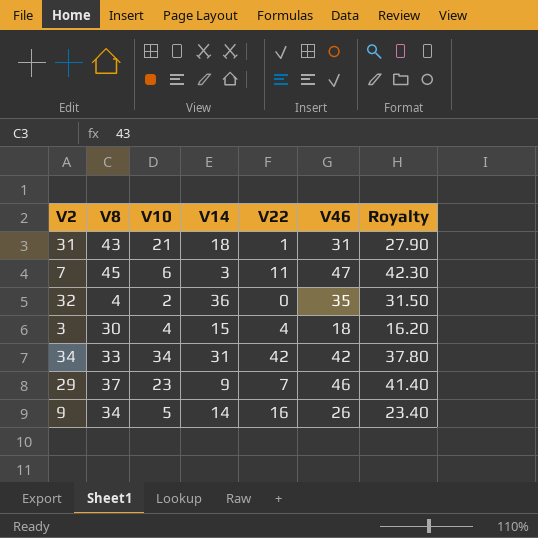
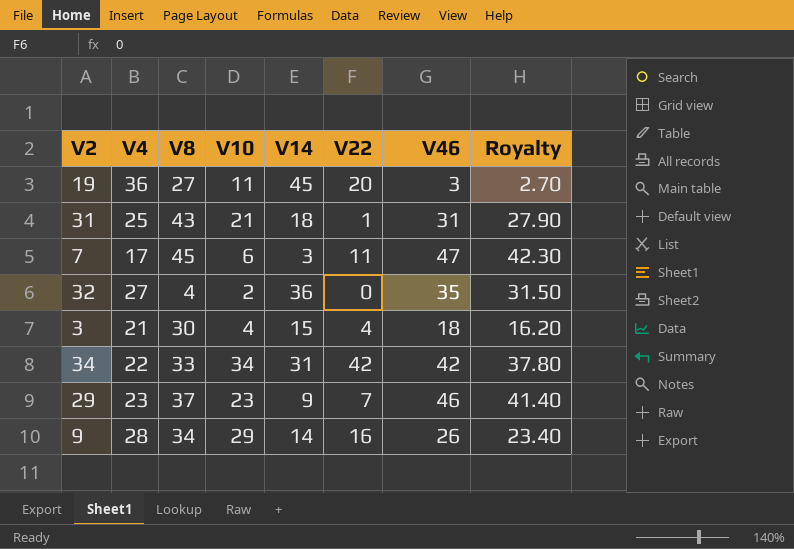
column V4 | position: none -> 2
row 19: none -> 36 | 27 | 11 | 45 | 20 | 3 | 2.70
9 | V10: 5 -> 29

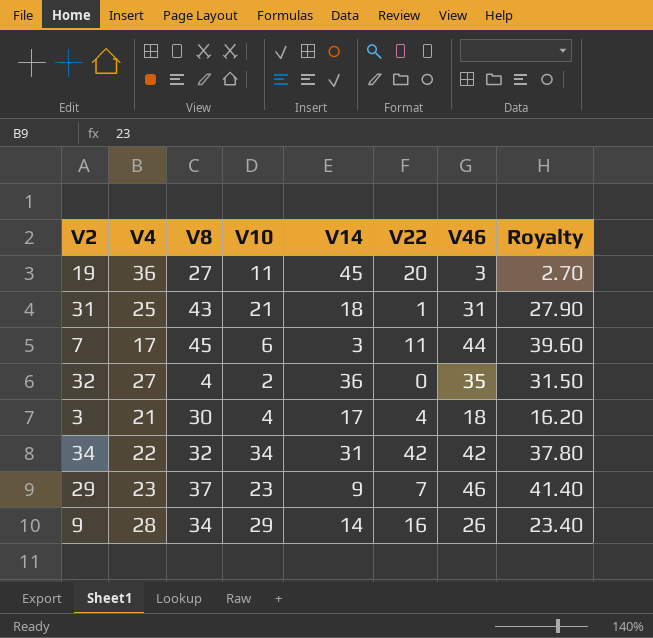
7 | V46: 47 -> 44
7 | Royalty: 42.30 -> 39.60
3 | V14: 15 -> 17
34 | V8: 33 -> 32

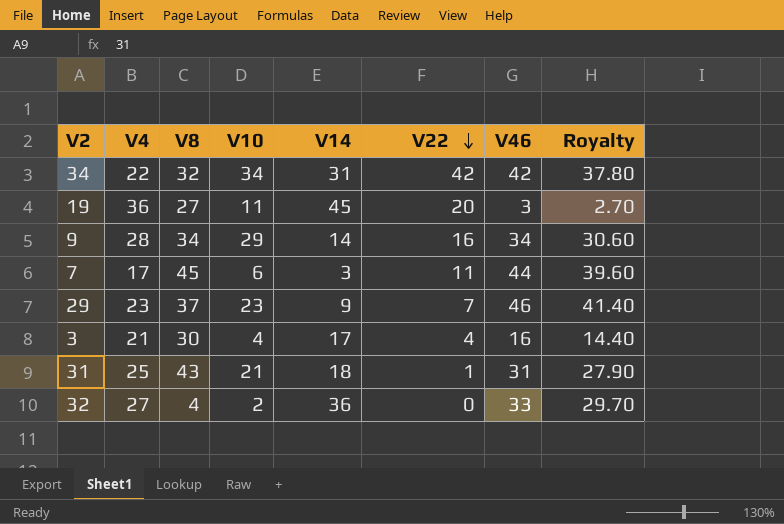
row order: none -> V22 descending
9 | V46: 26 -> 34
9 | Royalty: 23.40 -> 30.60
3 | V46: 18 -> 16
3 | Royalty: 16.20 -> 14.40
32 | V46: 35 -> 33
32 | Royalty: 31.50 -> 29.70

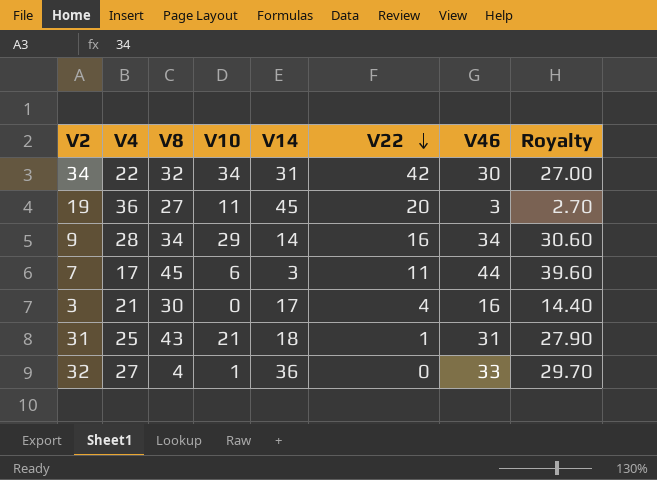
row 29: 23 | 37 | 23 | 9 | 7 | 46 | 41.40 -> none
34 | V46: 42 -> 30
34 | Royalty: 37.80 -> 27.00
3 | V10: 4 -> 0
32 | V10: 2 -> 1

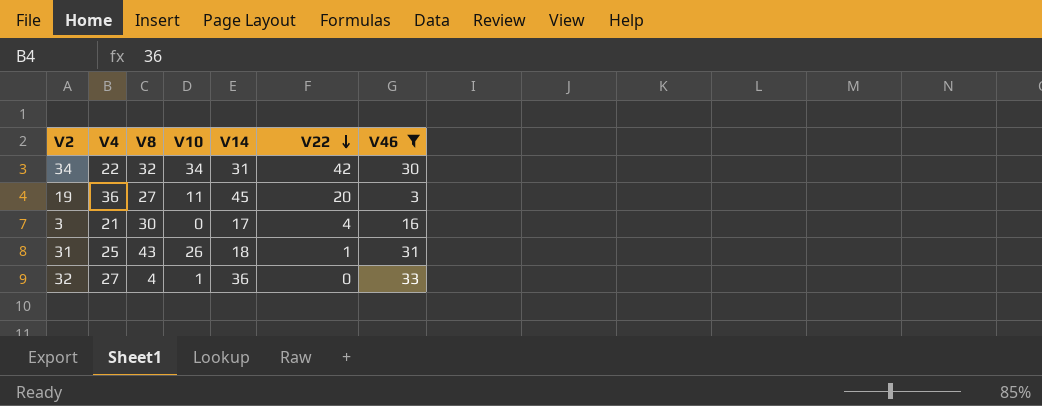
filter: none -> V46 <= 33
column Royalty | formula: [V46] * 0.9 -> none
31 | V10: 21 -> 26

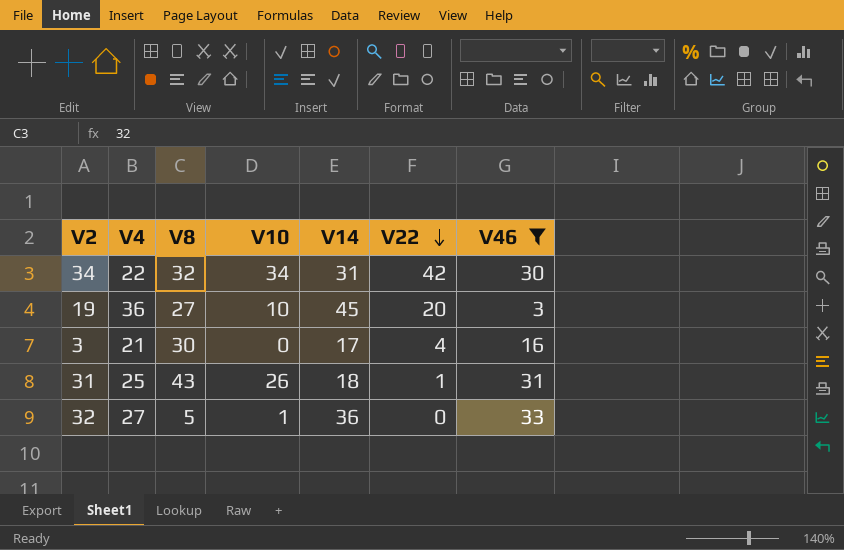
19 | V10: 11 -> 10
32 | V8: 4 -> 5

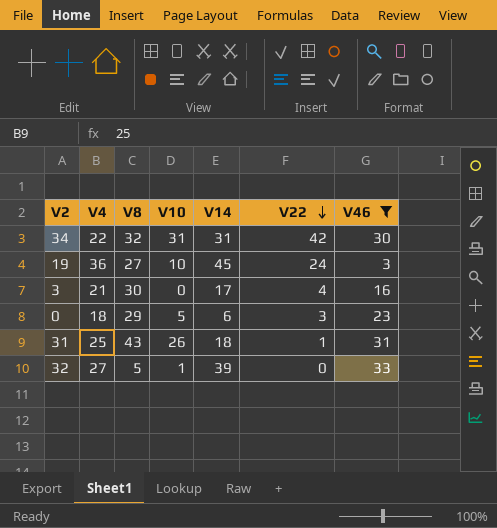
34 | V10: 34 -> 31
19 | V22: 20 -> 24
row 0: none -> 18 | 29 | 5 | 6 | 3 | 23
32 | V14: 36 -> 39

